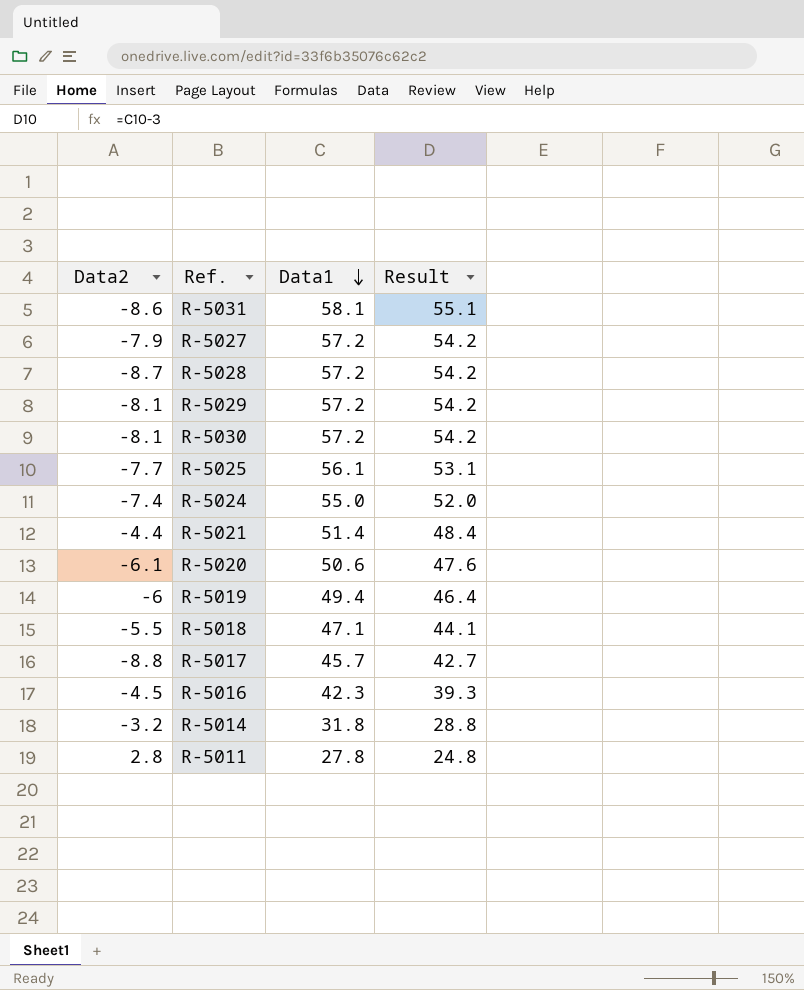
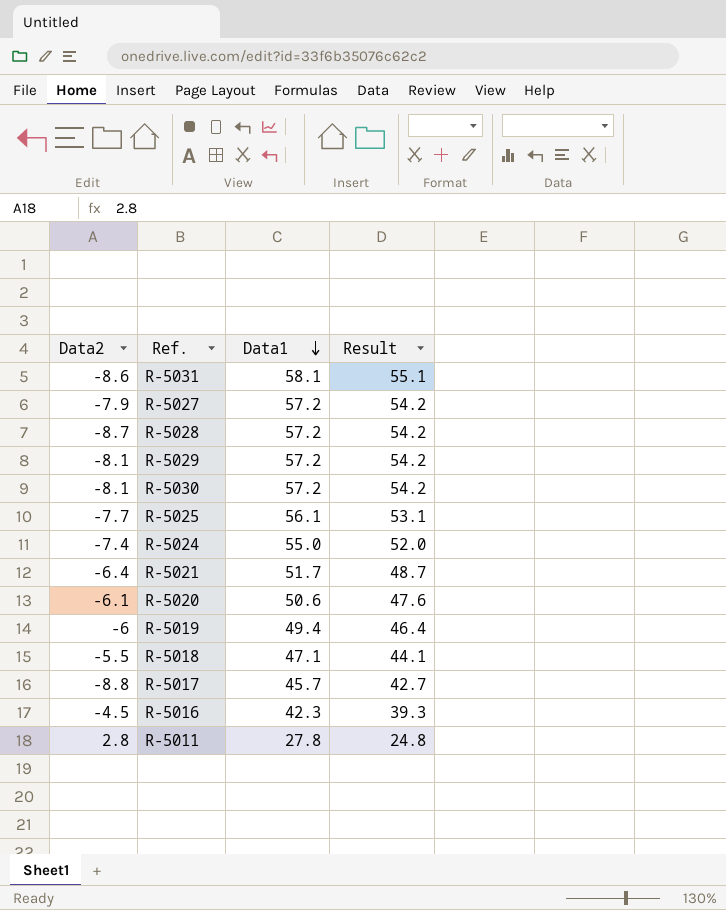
row R-5014: -3.2 | 31.8 | 28.8 -> none
R-5021 | Data2: -4.4 -> -6.4
R-5021 | Data1: 51.4 -> 51.7
R-5021 | Result: 48.4 -> 48.7

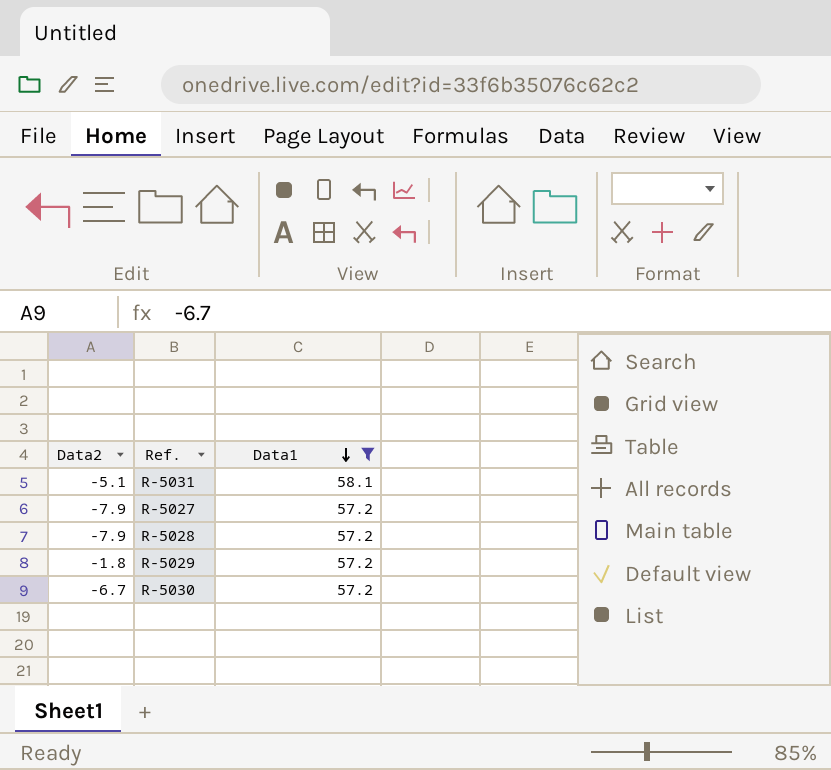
filter: none -> Data1 >= 57.2
column Result | formula: [Data1] - 3 -> none
R-5031 | Data2: -8.6 -> -5.1
R-5028 | Data2: -8.7 -> -7.9
R-5029 | Data2: -8.1 -> -1.8
R-5030 | Data2: -8.1 -> -6.7

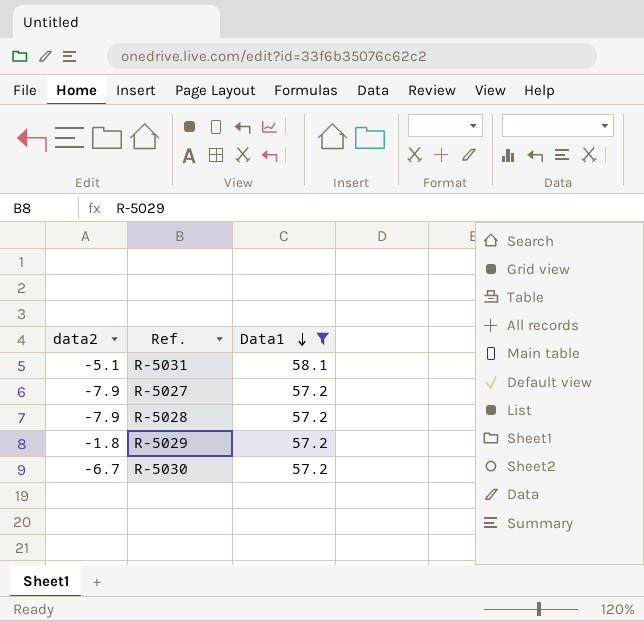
column name: Data2 -> data2

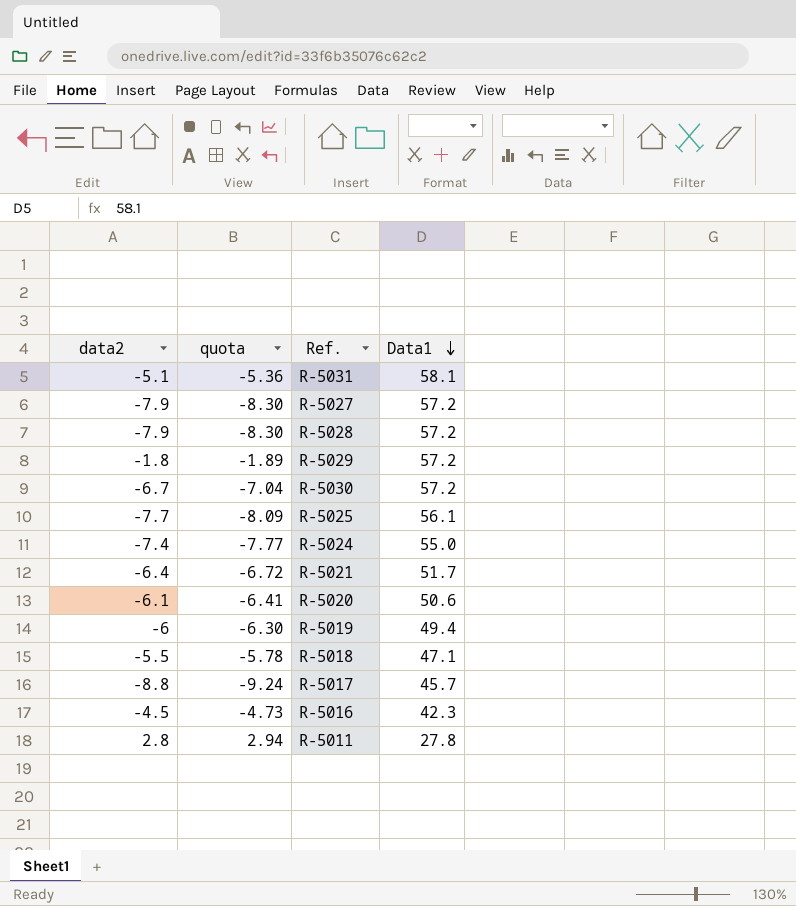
filter: Data1 >= 57.2 -> none
column quota | formula: none -> [data2] * 1.05

